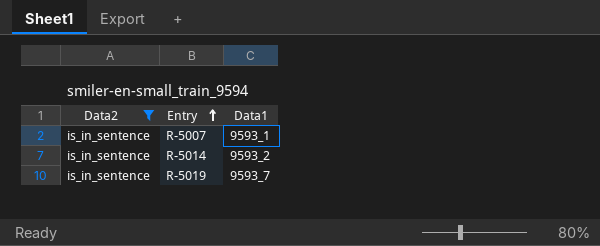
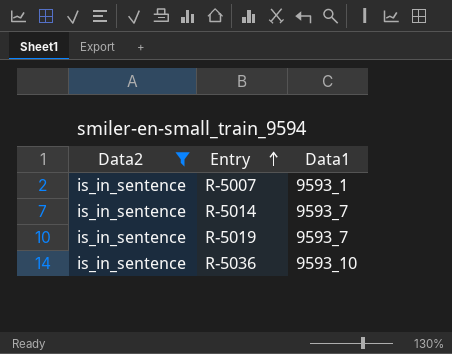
R-5014 | Data1: 9593_2 -> 9593_7
row R-5036: none -> is_in_sentence | 9593_10

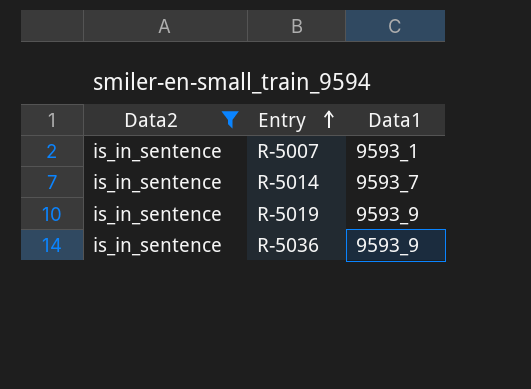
R-5019 | Data1: 9593_7 -> 9593_9
R-5036 | Data1: 9593_10 -> 9593_9

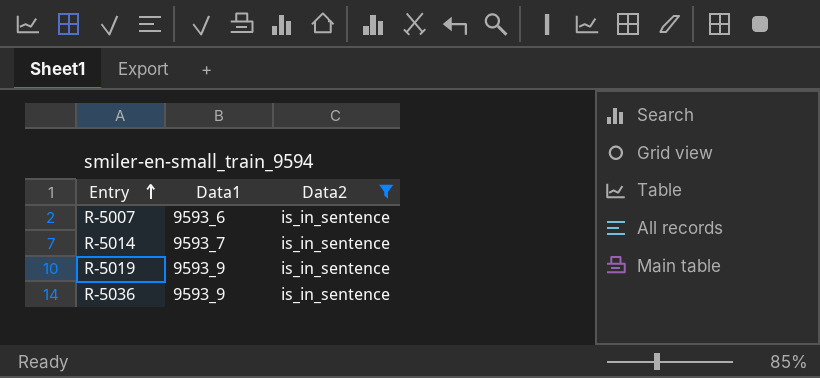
column Data2 | position: 1 -> 3
R-5007 | Data1: 9593_1 -> 9593_6

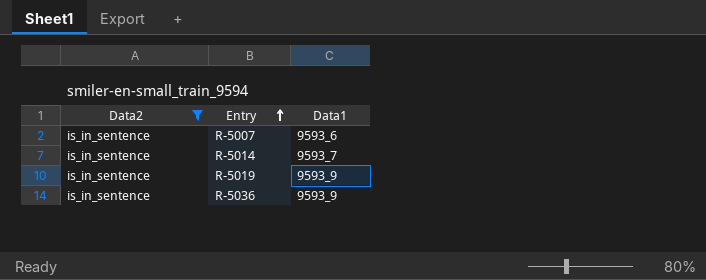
column Data2 | position: 3 -> 1

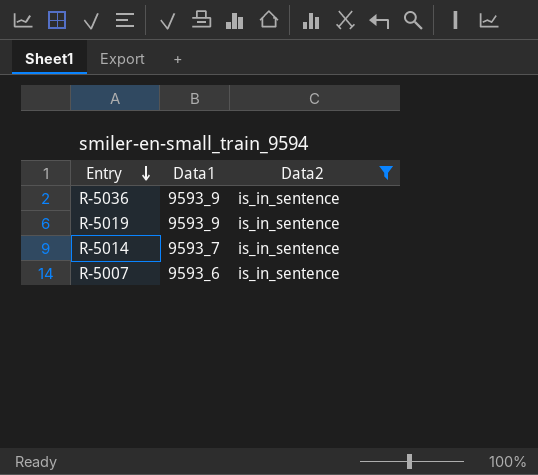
row order: Entry ascending -> Entry descending
column Data2 | position: 1 -> 3

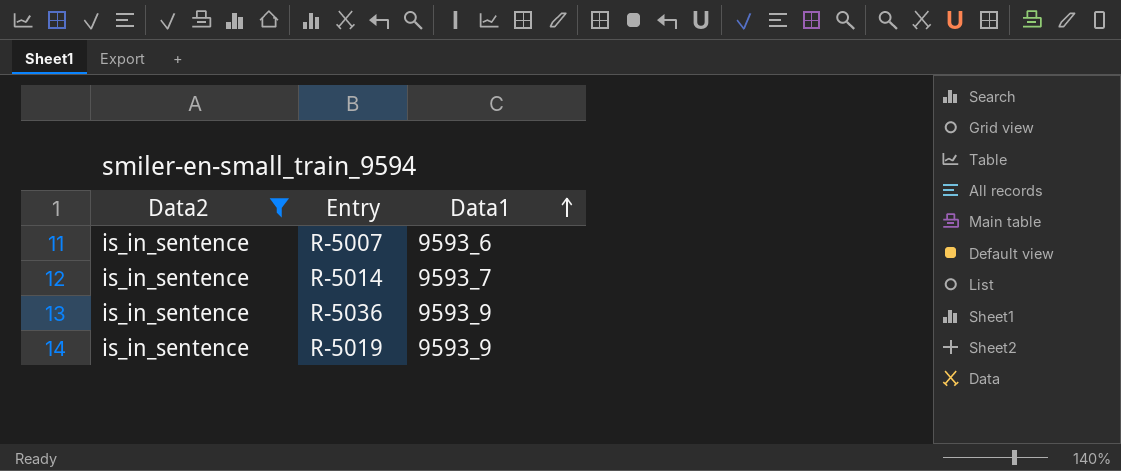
row order: Entry descending -> Data1 ascending
column Data2 | position: 3 -> 1

